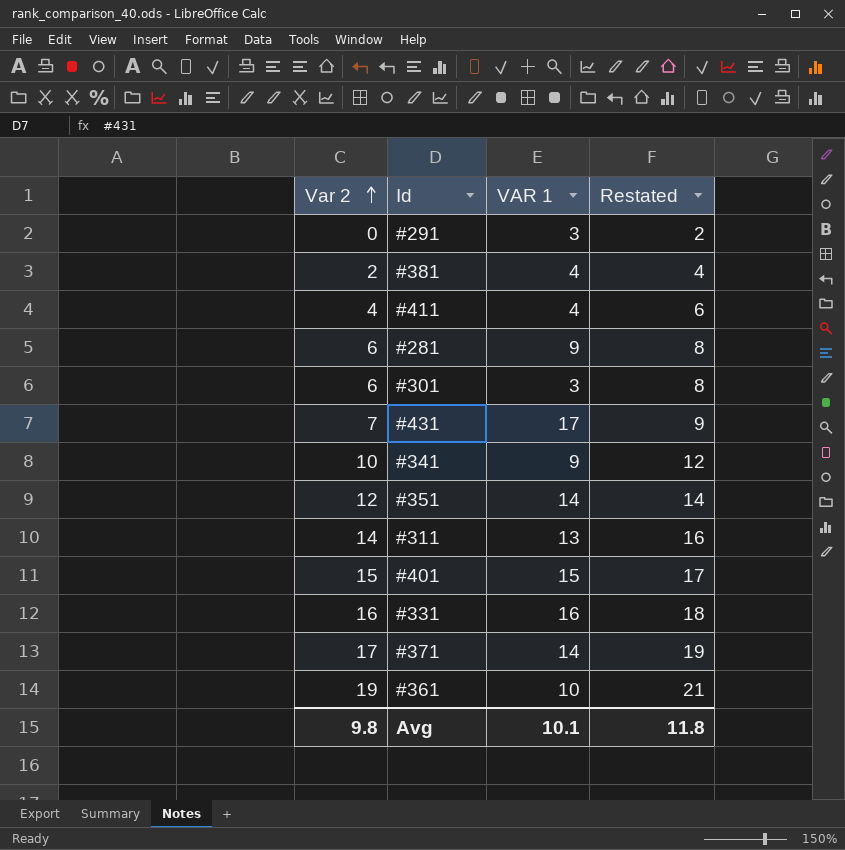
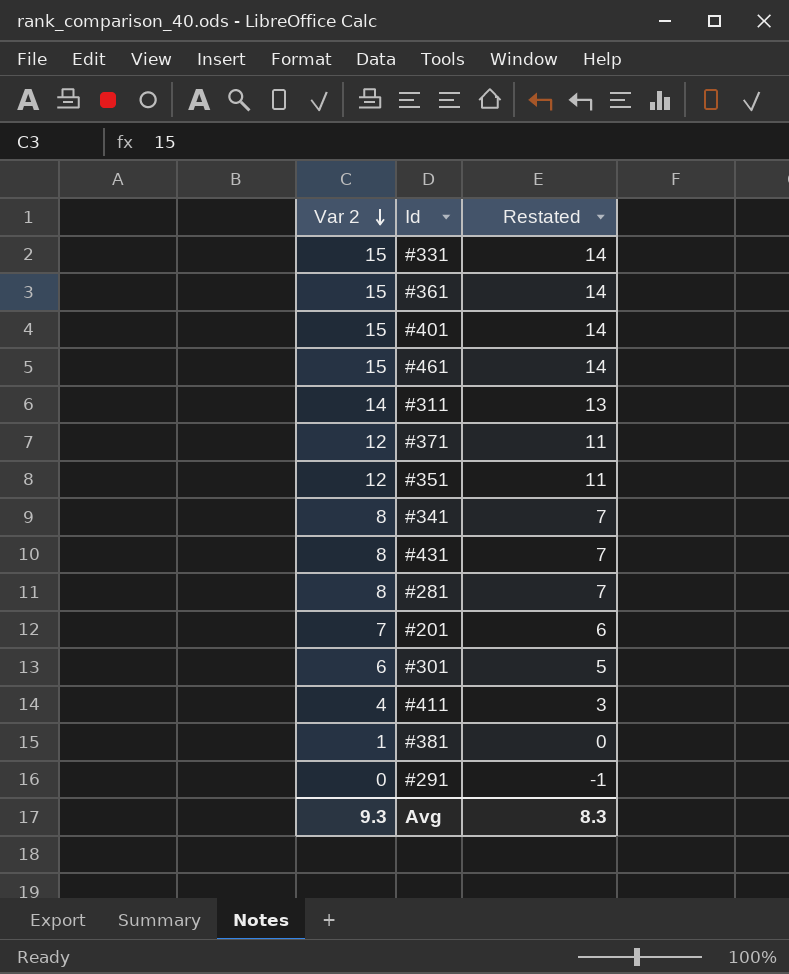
row order: Var 2 ascending -> Var 2 descending
column VAR 1 | position: 3 -> none
column Restated | formula: [Var 2] + 2 -> [Var 2] - 1
#331 | Var 2: 16 -> 15
#361 | Var 2: 19 -> 15
row #461: none -> 15 | 14
#371 | Var 2: 17 -> 12
#341 | Var 2: 10 -> 8
#431 | Var 2: 7 -> 8
#281 | Var 2: 6 -> 8
row #201: none -> 7 | 6
#381 | Var 2: 2 -> 1
Avg | Var 2: 9.8 -> 9.3
Avg | Restated: 11.8 -> 8.3

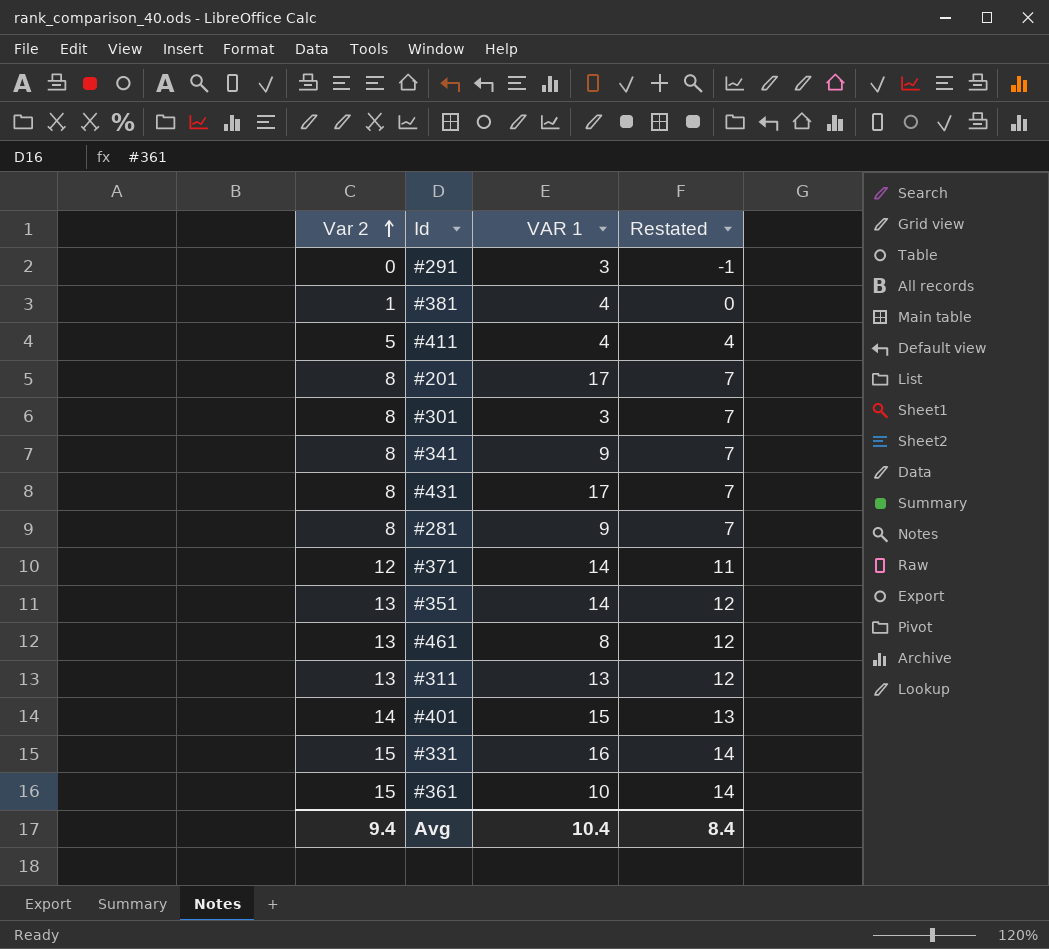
row order: Var 2 descending -> Var 2 ascending
column VAR 1 | position: none -> 3
#411 | Var 2: 4 -> 5
#411 | Restated: 3 -> 4
#201 | Var 2: 7 -> 8
#201 | Restated: 6 -> 7
#301 | Var 2: 6 -> 8
#301 | Restated: 5 -> 7
#351 | Var 2: 12 -> 13
#351 | Restated: 11 -> 12
#461 | Var 2: 15 -> 13
#461 | Restated: 14 -> 12
#311 | Var 2: 14 -> 13
#311 | Restated: 13 -> 12
#401 | Var 2: 15 -> 14
#401 | Restated: 14 -> 13
Avg | Var 2: 9.3 -> 9.4
Avg | Restated: 8.3 -> 8.4

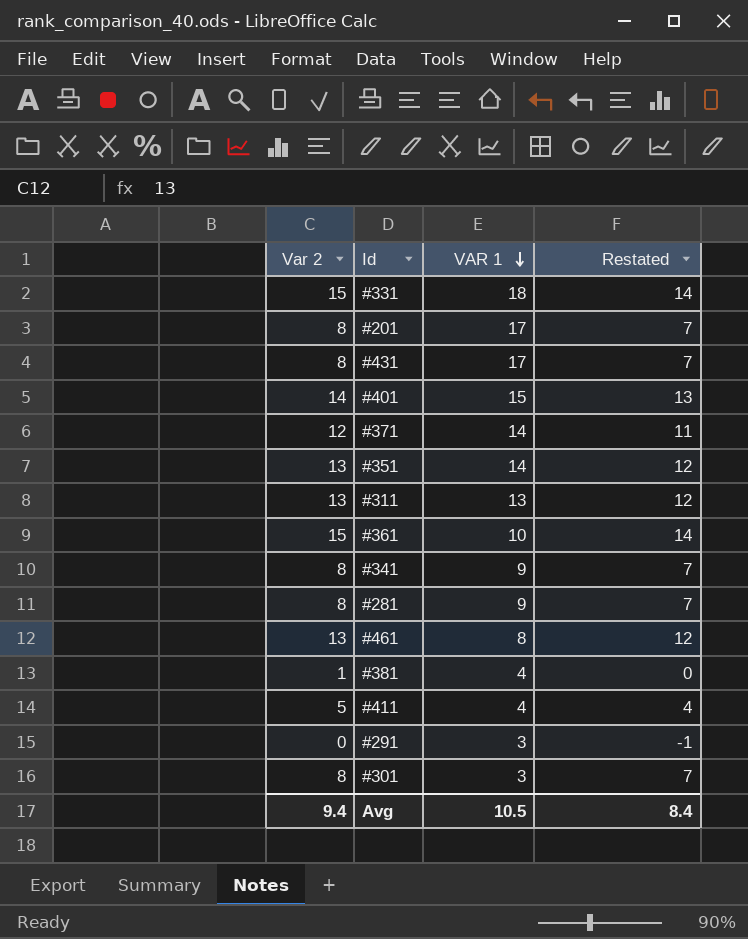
row order: Var 2 ascending -> VAR 1 descending
#331 | VAR 1: 16 -> 18
Avg | VAR 1: 10.4 -> 10.5

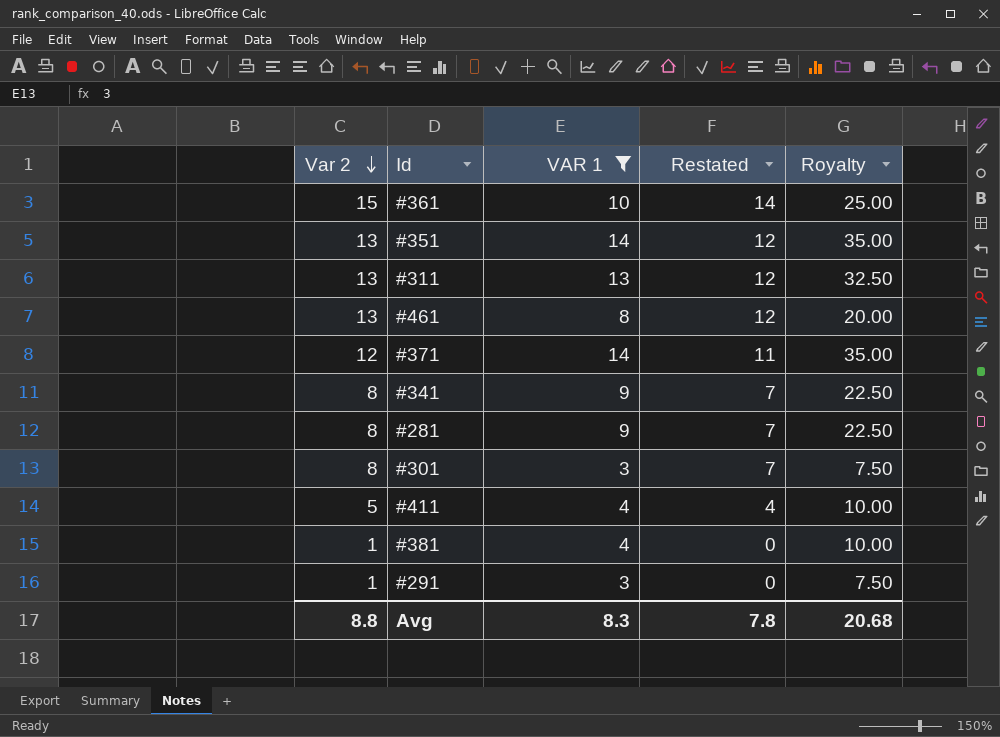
filter: none -> VAR 1 <= 14
row order: VAR 1 descending -> Var 2 descending
column Royalty | formula: none -> [VAR 1] * 2.5
#291 | Var 2: 0 -> 1
#291 | Restated: -1 -> 0
Avg | Var 2: 9.4 -> 8.8
Avg | VAR 1: 10.5 -> 8.3
Avg | Restated: 8.4 -> 7.8

